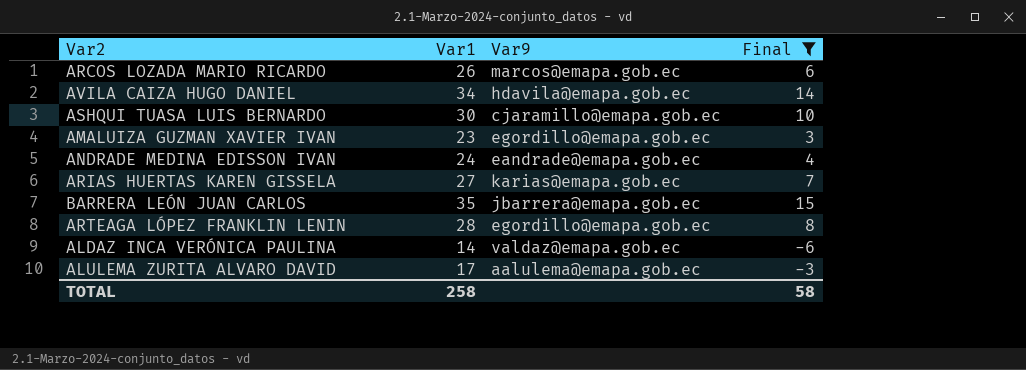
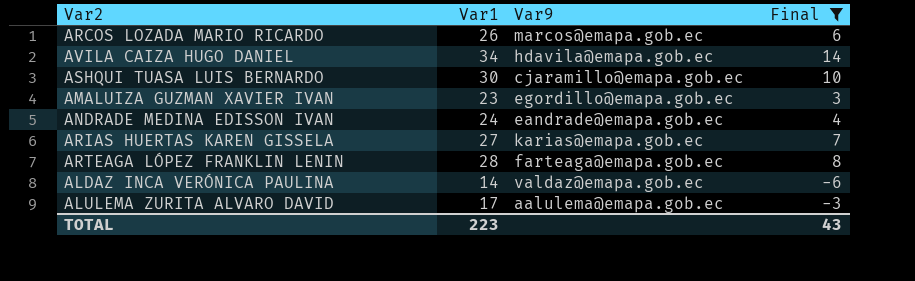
row BARRERA LEÓN JUAN CARLOS: 35 | jbarrera@emapa.gob.ec | 15 -> none
ARTEAGA LÓPEZ FRANKLIN LENIN | Var9: egordillo@emapa.gob.ec -> farteaga@emapa.gob.ec
TOTAL | Var1: 258 -> 223
TOTAL | Final: 58 -> 43

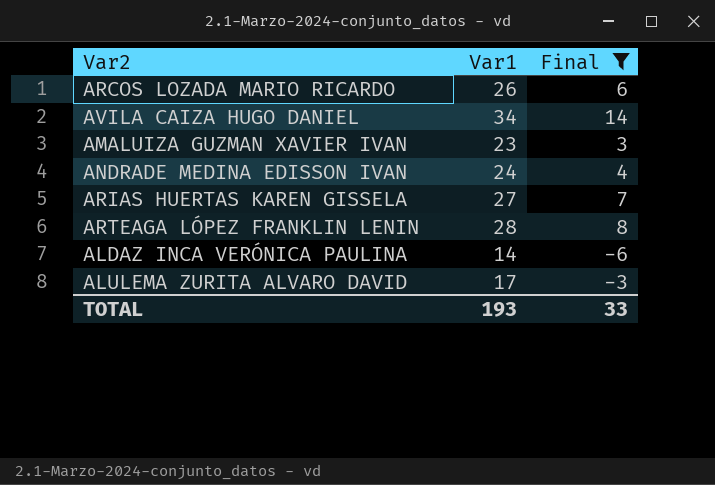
column Var9 | position: 3 -> none
row ASHQUI TUASA LUIS BERNARDO: 30 | cjaramillo@emapa.gob.ec | 10 -> none
TOTAL | Var1: 223 -> 193
TOTAL | Final: 43 -> 33

